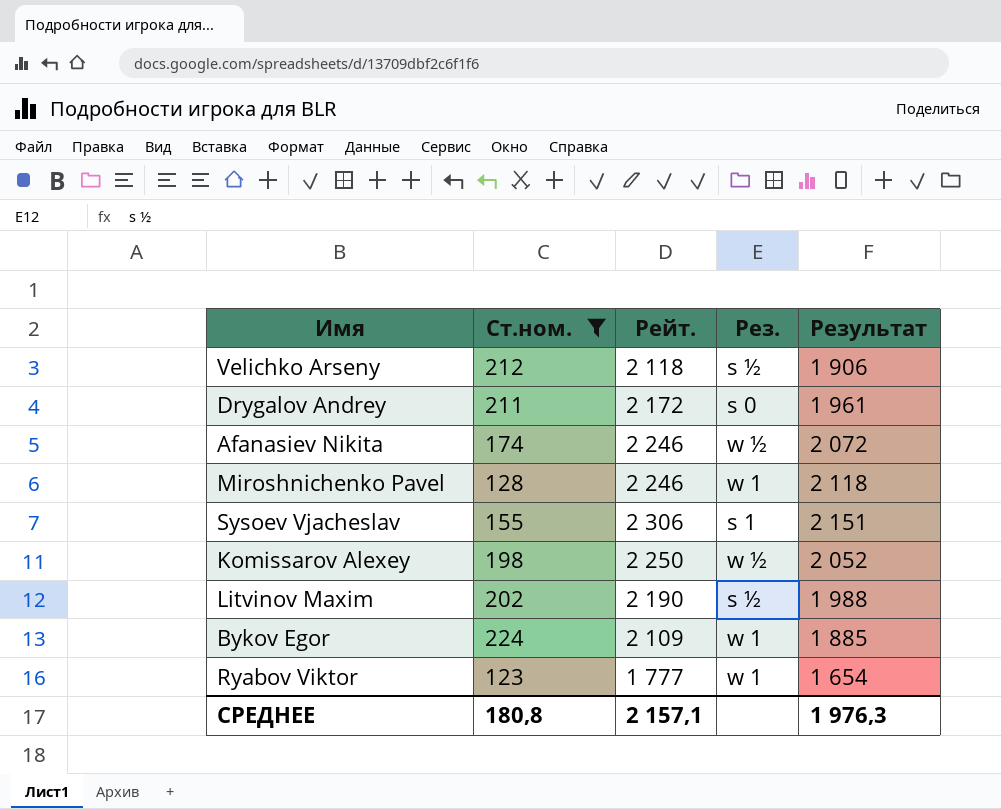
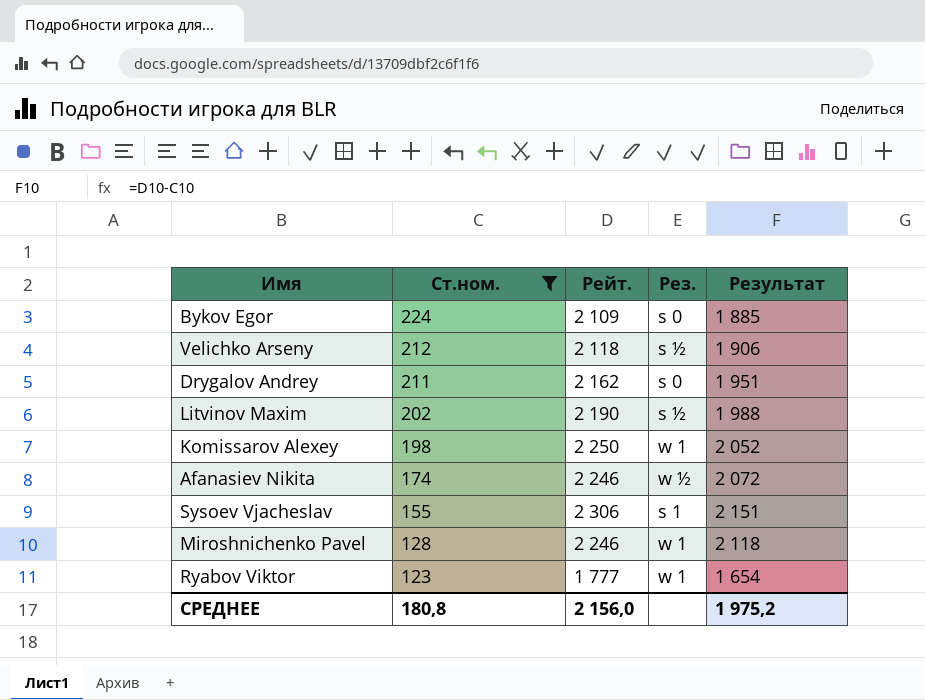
row order: none -> Ст.ном. descending
Bykov Egor | Рез.: w 1 -> s 0
Drygalov Andrey | Рейт.: 2 172 -> 2 162
Drygalov Andrey | Результат: 1 961 -> 1 951
Komissarov Alexey | Рез.: w ½ -> w 1
СРЕДНЕЕ | Рейт.: 2 157,1 -> 2 156,0
СРЕДНЕЕ | Результат: 1 976,3 -> 1 975,2

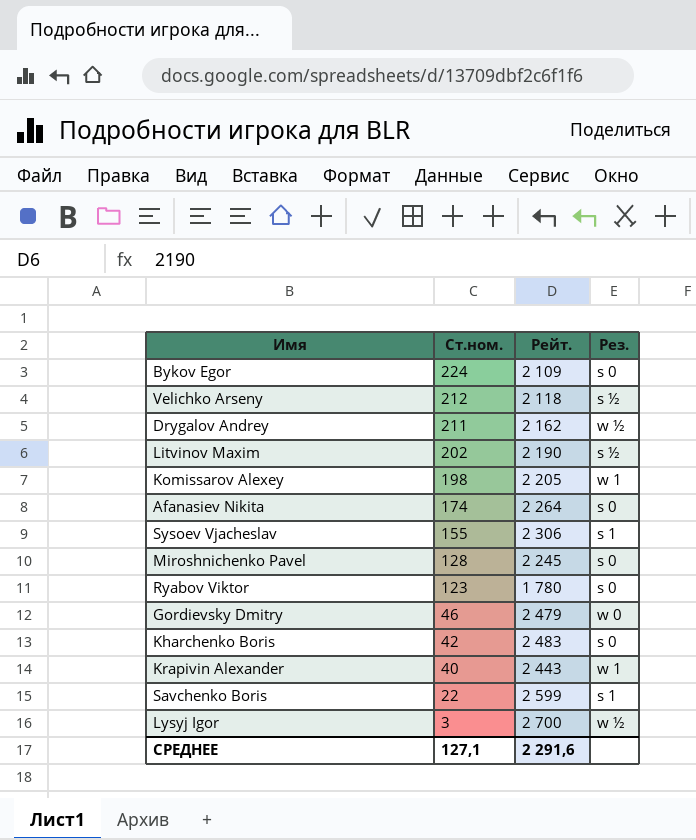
filter: Ст.ном. >= 123 -> none
column Результат | formula: [Рейт.] - [Ст.ном.] -> none
Drygalov Andrey | Рез.: s 0 -> w ½
Komissarov Alexey | Рейт.: 2 250 -> 2 205
Afanasiev Nikita | Рейт.: 2 246 -> 2 264
Afanasiev Nikita | Рез.: w ½ -> s 0
Miroshnichenko Pavel | Рейт.: 2 246 -> 2 245
Miroshnichenko Pavel | Рез.: w 1 -> s 0
Ryabov Viktor | Рейт.: 1 777 -> 1 780
Ryabov Viktor | Рез.: w 1 -> s 0
СРЕДНЕЕ | Ст.ном.: 180,8 -> 127,1
СРЕДНЕЕ | Рейт.: 2 156,0 -> 2 291,6

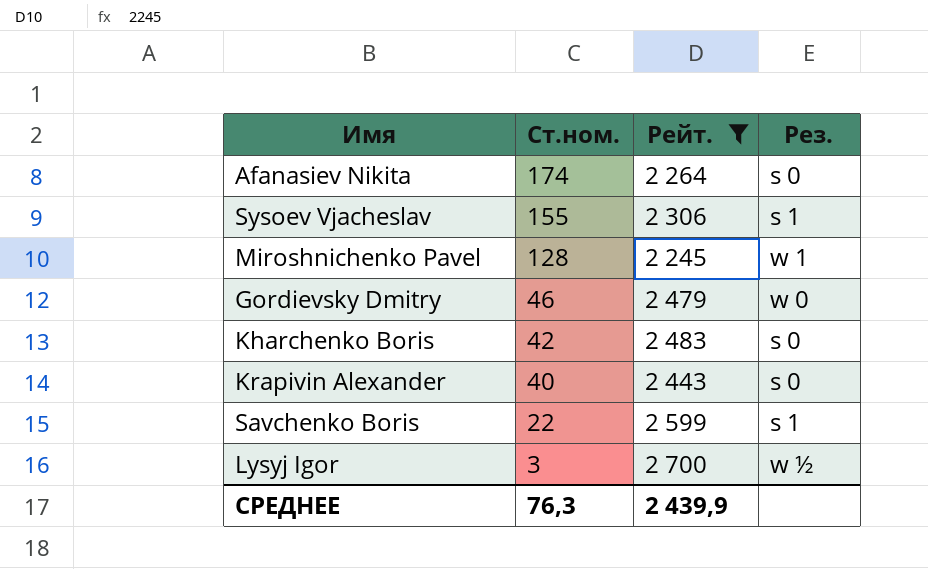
filter: none -> Рейт. >= 2 245
Miroshnichenko Pavel | Рез.: s 0 -> w 1
Krapivin Alexander | Рез.: w 1 -> s 0
СРЕДНЕЕ | Ст.ном.: 127,1 -> 76,3
СРЕДНЕЕ | Рейт.: 2 291,6 -> 2 439,9

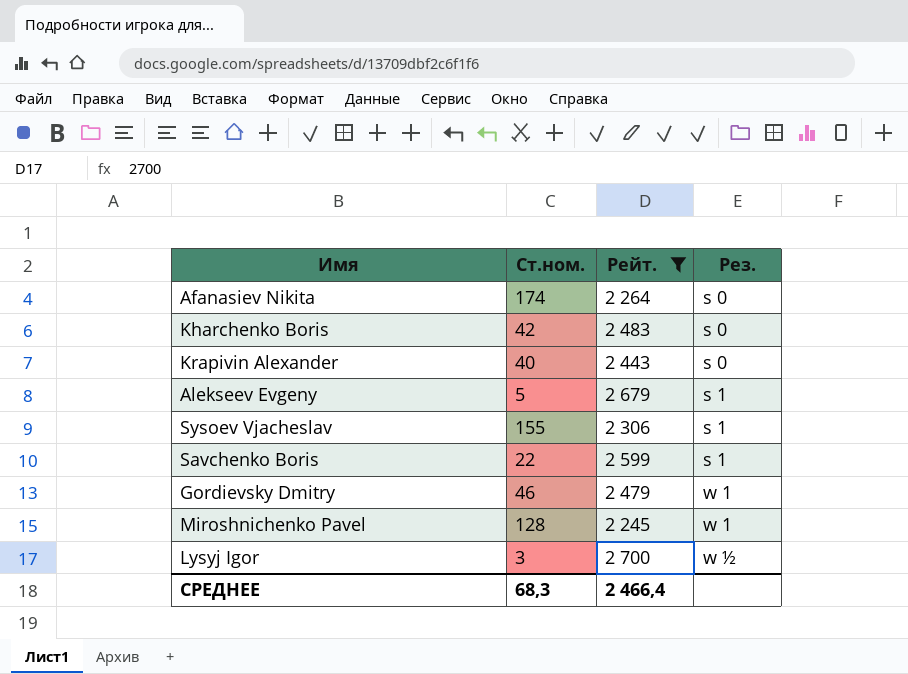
row order: Ст.ном. descending -> Рез. ascending
row Alekseev Evgeny: none -> 5 | 2 679 | s 1
Gordievsky Dmitry | Рез.: w 0 -> w 1
СРЕДНЕЕ | Ст.ном.: 76,3 -> 68,3
СРЕДНЕЕ | Рейт.: 2 439,9 -> 2 466,4

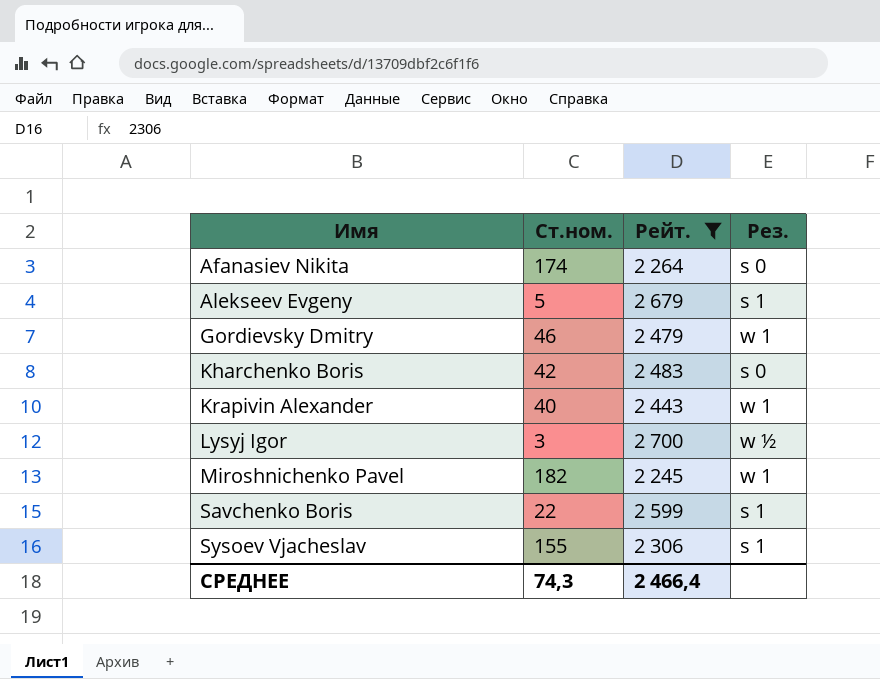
row order: Рез. ascending -> Имя ascending
Krapivin Alexander | Рез.: s 0 -> w 1
Miroshnichenko Pavel | Ст.ном.: 128 -> 182
СРЕДНЕЕ | Ст.ном.: 68,3 -> 74,3

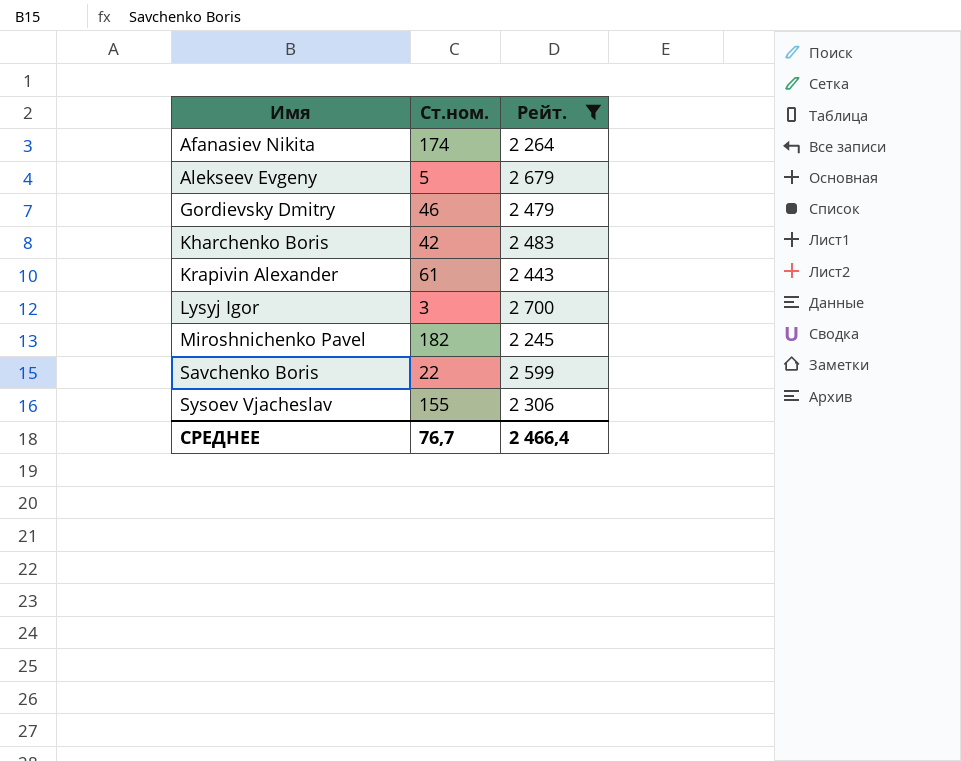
column Рез. | position: 4 -> none
Krapivin Alexander | Ст.ном.: 40 -> 61
СРЕДНЕЕ | Ст.ном.: 74,3 -> 76,7

